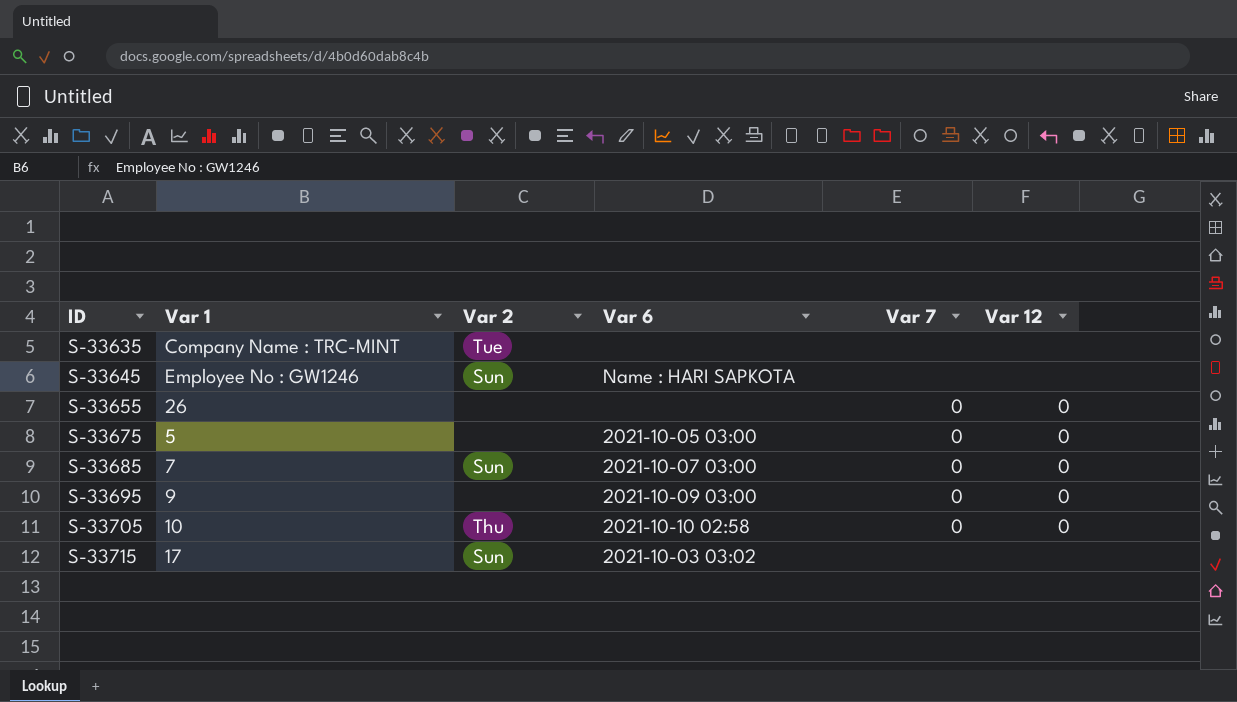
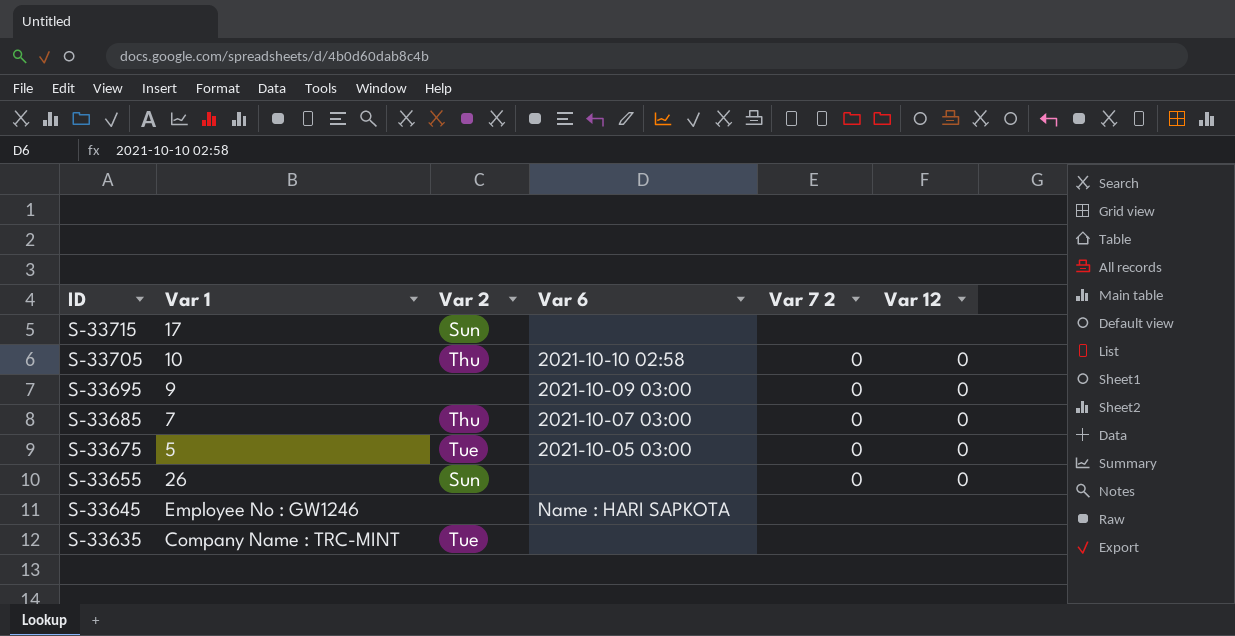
row order: ID ascending -> ID descending
column name: Var 7 -> Var 7 2
S-33715 | Var 6: 2021-10-03 03:02 -> none
S-33685 | Var 2: Sun -> Thu
S-33675 | Var 2: none -> Tue
S-33655 | Var 2: none -> Sun
S-33645 | Var 2: Sun -> none

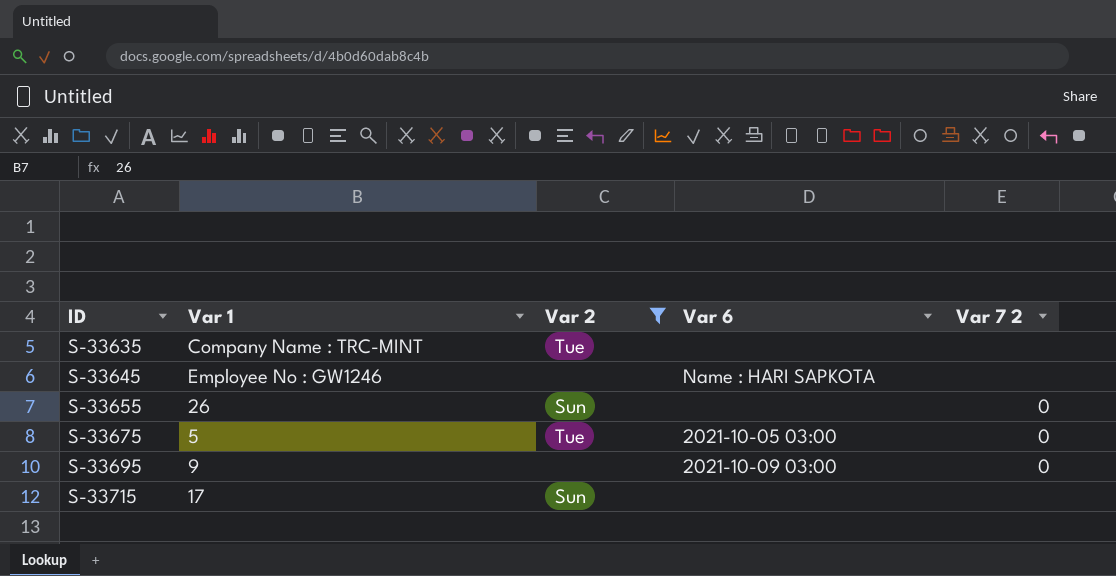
filter: none -> Var 2 != Thu
row order: ID descending -> ID ascending
column Var 12 | position: 6 -> none

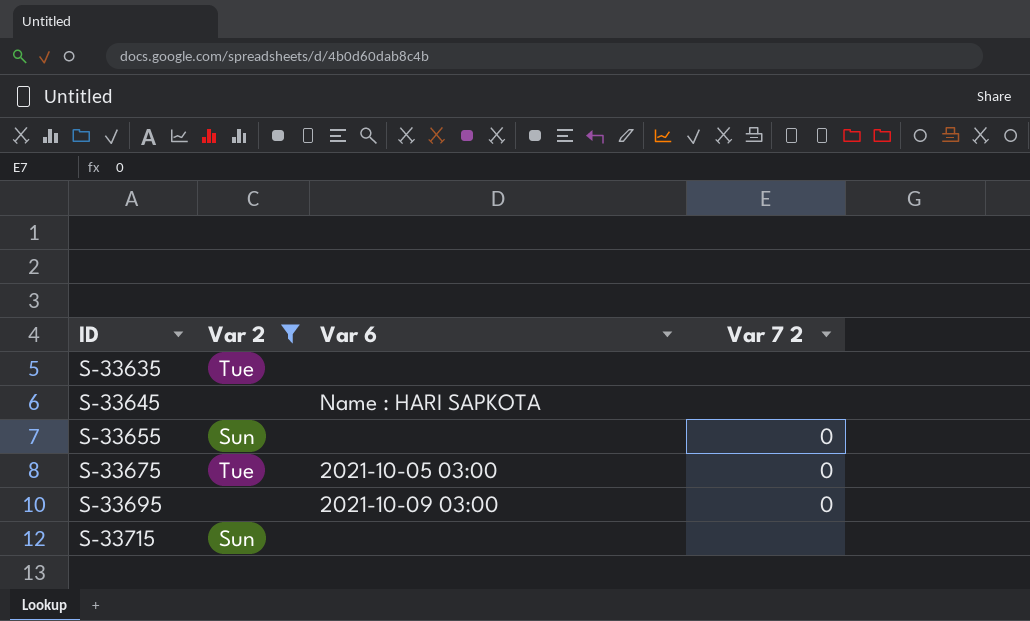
column Var 1 | position: 2 -> none

